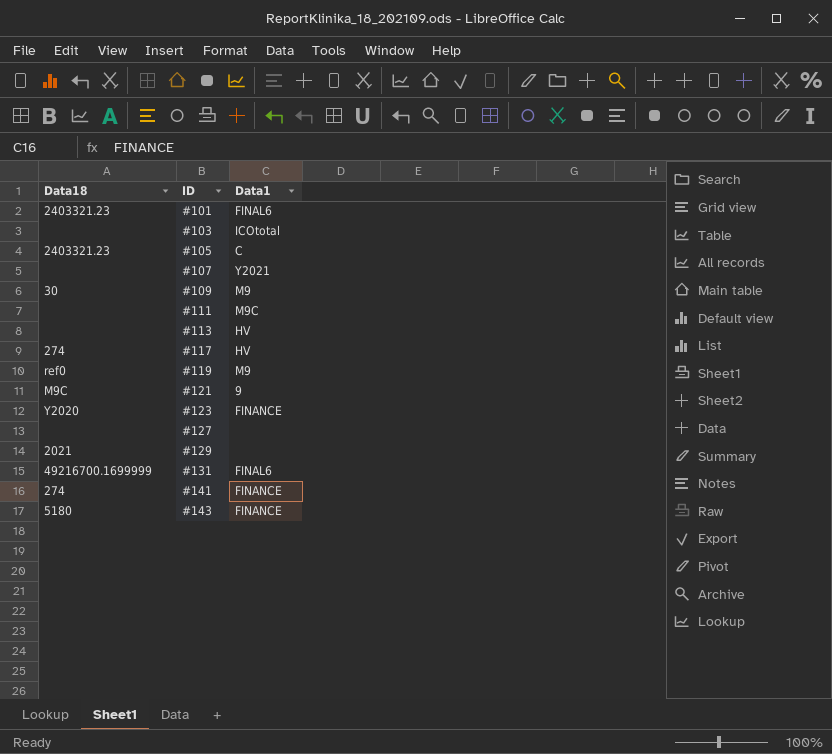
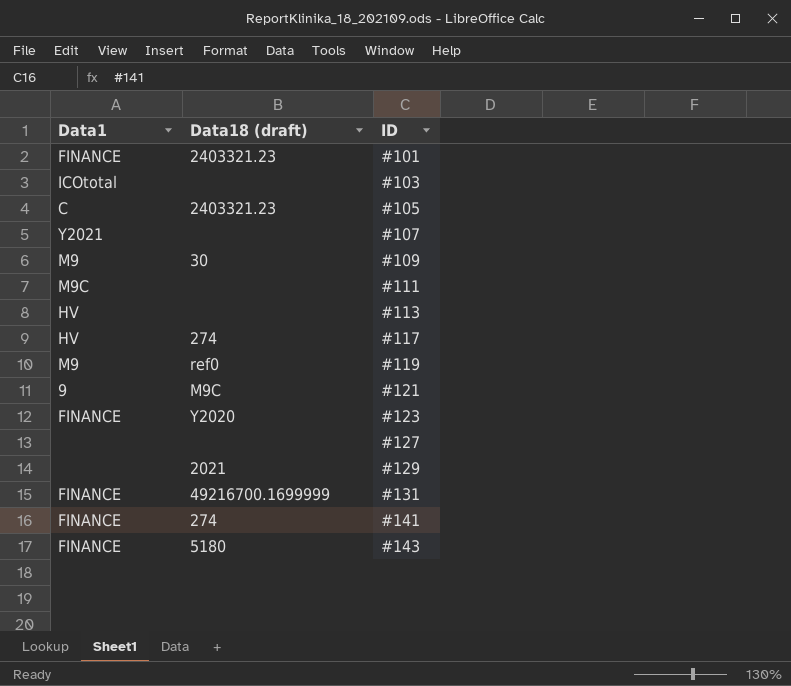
column Data1 | position: 3 -> 1
column name: Data18 -> Data18 (draft)
#101 | Data1: FINAL6 -> FINANCE
#131 | Data1: FINAL6 -> FINANCE

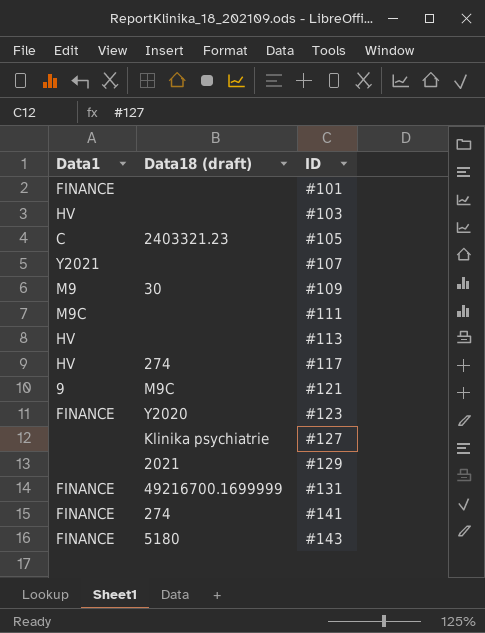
row #119: M9 | ref0 -> none
#101 | Data18 (draft): 2403321.23 -> none
#103 | Data1: ICOtotal -> HV
#127 | Data18 (draft): none -> Klinika psychiatrie

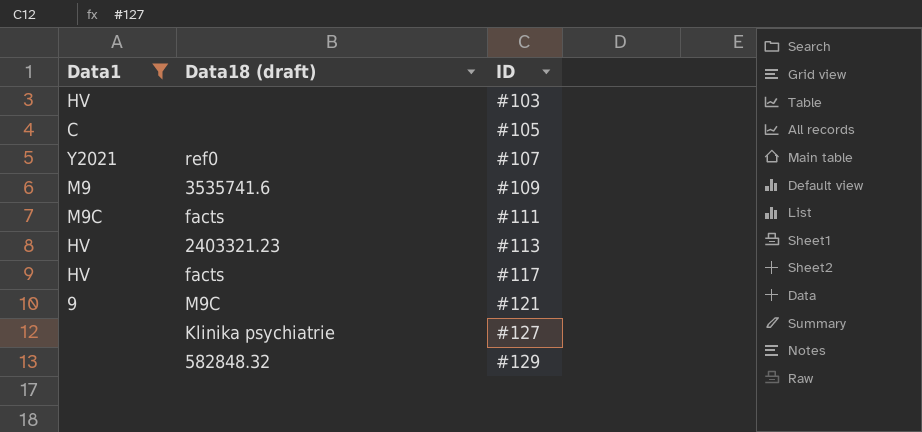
filter: none -> Data1 != FINANCE
#105 | Data18 (draft): 2403321.23 -> none
#107 | Data18 (draft): none -> ref0
#109 | Data18 (draft): 30 -> 3535741.6
#111 | Data18 (draft): none -> facts
#113 | Data18 (draft): none -> 2403321.23
#117 | Data18 (draft): 274 -> facts
#129 | Data18 (draft): 2021 -> 582848.32

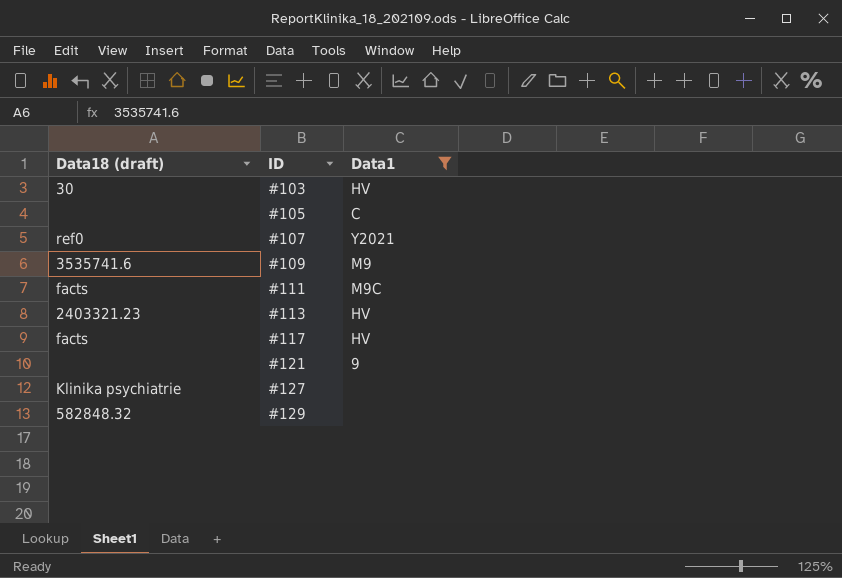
column Data1 | position: 1 -> 3
#103 | Data18 (draft): none -> 30
#121 | Data18 (draft): M9C -> none

